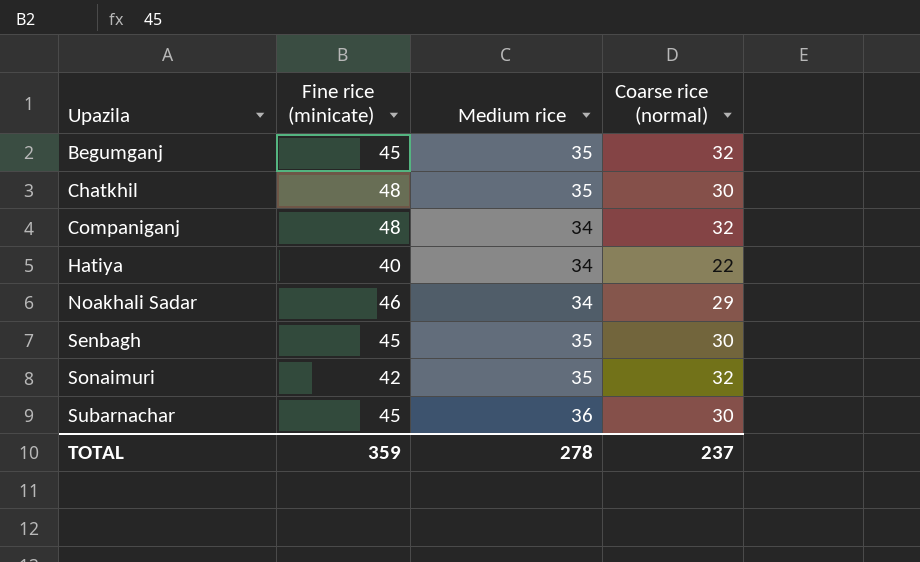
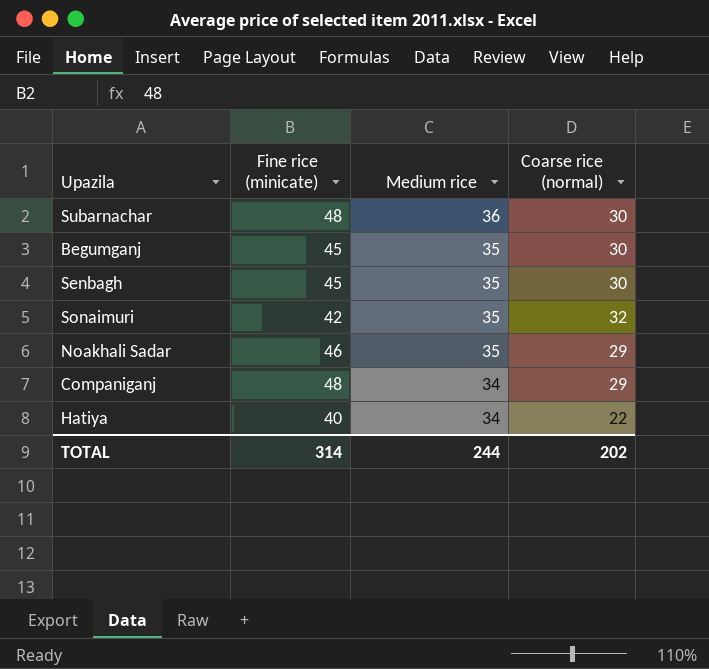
row order: Upazila ascending -> Medium rice descending
row Chatkhil: 48 | 35 | 30 -> none
Subarnachar | Fine rice (minicate): 45 -> 48
Begumganj | Coarse rice (normal): 32 -> 30
Noakhali Sadar | Medium rice: 34 -> 35
Companiganj | Coarse rice (normal): 32 -> 29
TOTAL | Fine rice (minicate): 359 -> 314
TOTAL | Medium rice: 278 -> 244
TOTAL | Coarse rice (normal): 237 -> 202

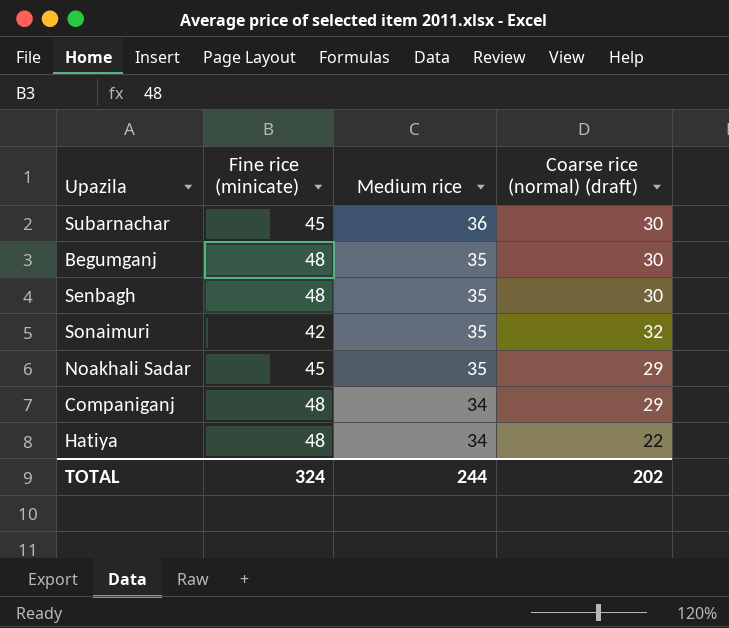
column name: Coarse rice (normal) -> Coarse rice (normal) (draft)
Subarnachar | Fine rice (minicate): 48 -> 45
Begumganj | Fine rice (minicate): 45 -> 48
Senbagh | Fine rice (minicate): 45 -> 48
Noakhali Sadar | Fine rice (minicate): 46 -> 45
Hatiya | Fine rice (minicate): 40 -> 48
TOTAL | Fine rice (minicate): 314 -> 324

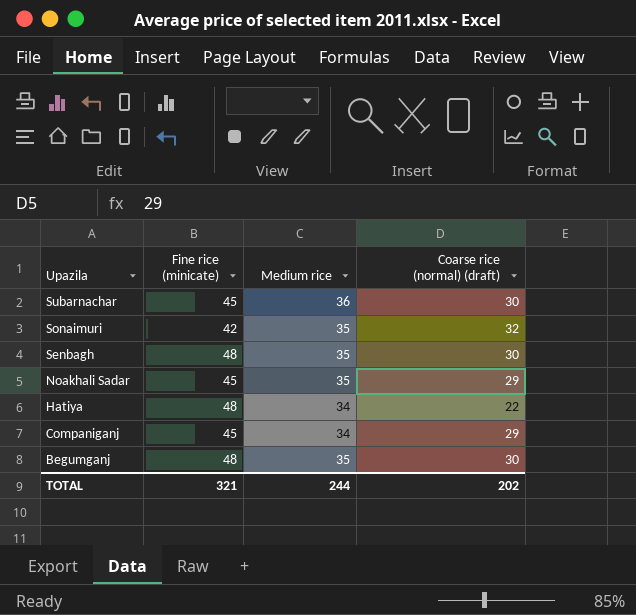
row order: Medium rice descending -> Upazila descending
Companiganj | Fine rice (minicate): 48 -> 45
TOTAL | Fine rice (minicate): 324 -> 321

